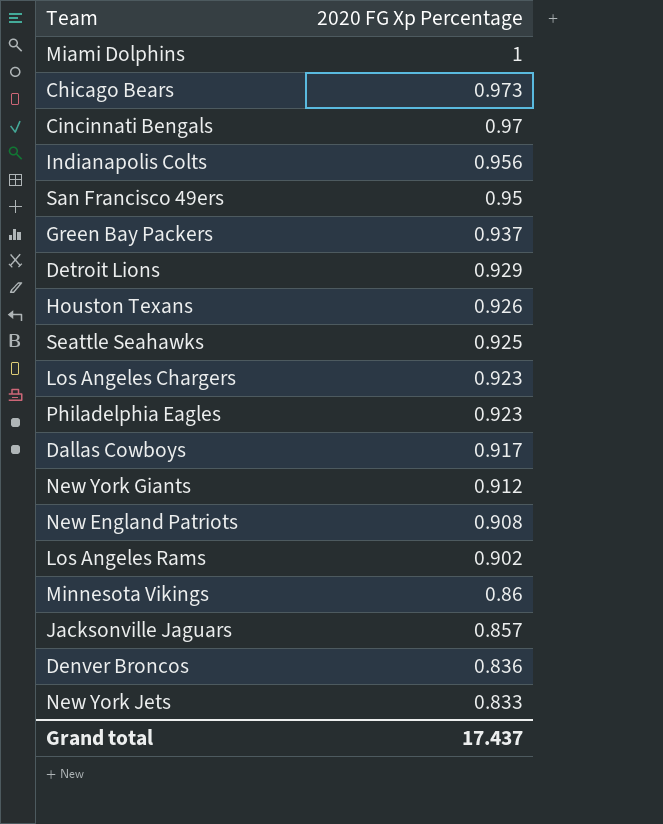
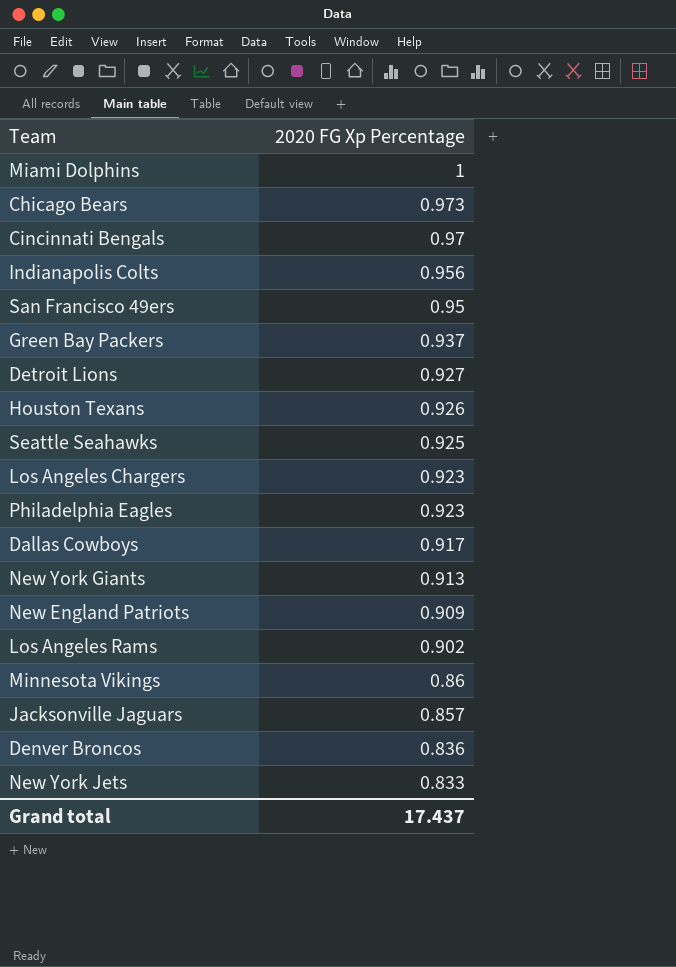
Detroit Lions | 2020 FG Xp Percentage: 0.929 -> 0.927
New York Giants | 2020 FG Xp Percentage: 0.912 -> 0.913
New England Patriots | 2020 FG Xp Percentage: 0.908 -> 0.909

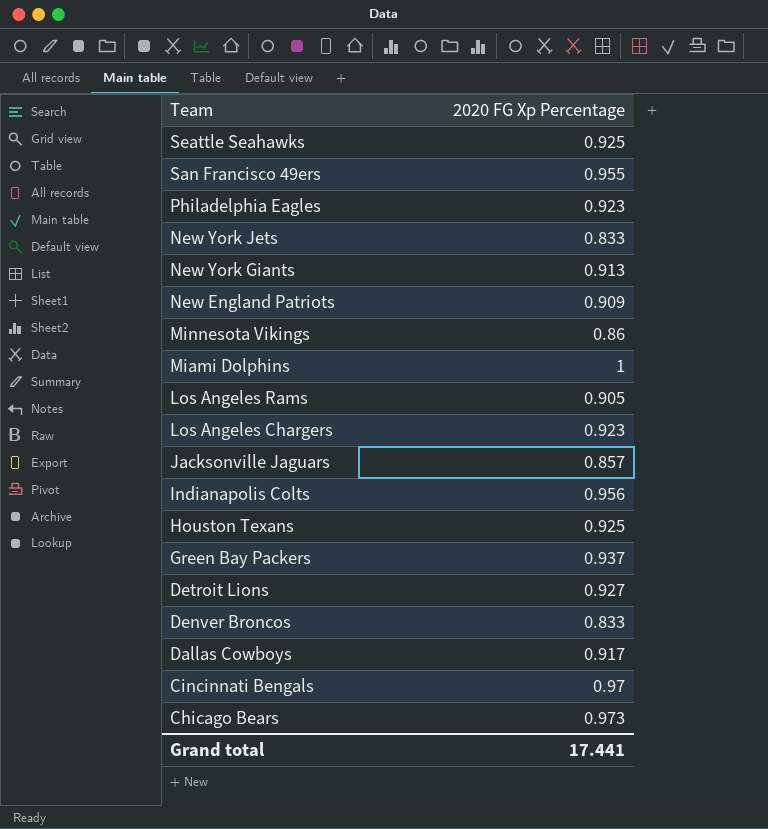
row order: 2020 FG Xp Percentage descending -> Team descending
San Francisco 49ers | 2020 FG Xp Percentage: 0.95 -> 0.955
Los Angeles Rams | 2020 FG Xp Percentage: 0.902 -> 0.905
Houston Texans | 2020 FG Xp Percentage: 0.926 -> 0.925
Denver Broncos | 2020 FG Xp Percentage: 0.836 -> 0.833
Grand total | 2020 FG Xp Percentage: 17.437 -> 17.441

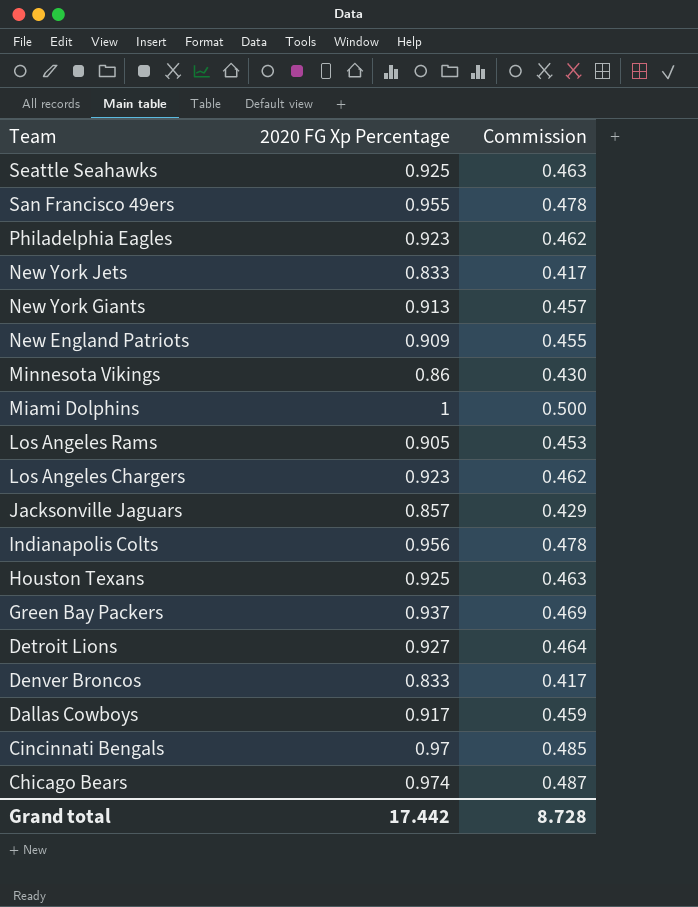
column Commission | formula: none -> [2020 FG Xp Percentage] * 0.5
Chicago Bears | 2020 FG Xp Percentage: 0.973 -> 0.974
Grand total | 2020 FG Xp Percentage: 17.441 -> 17.442

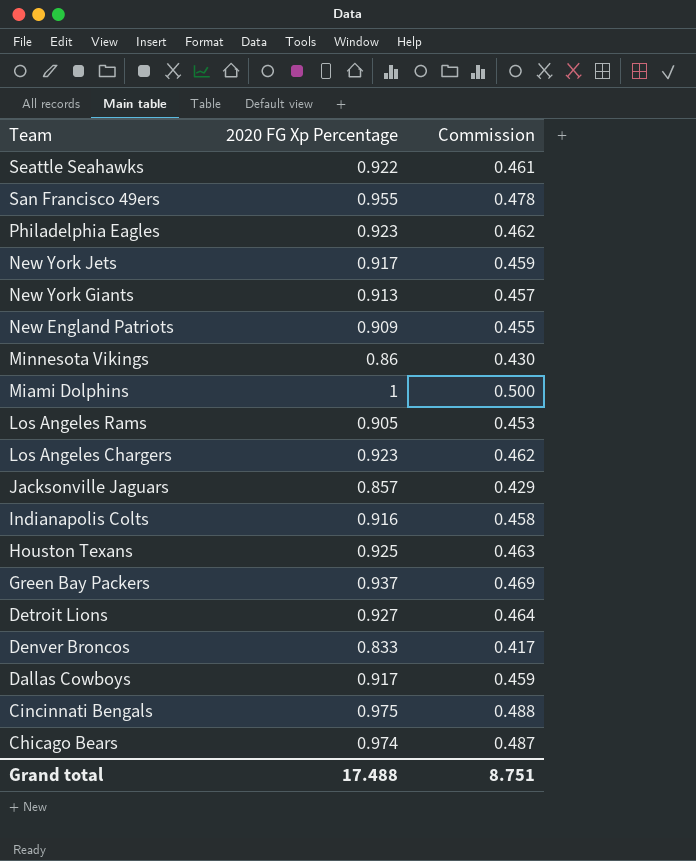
Seattle Seahawks | 2020 FG Xp Percentage: 0.925 -> 0.922
Seattle Seahawks | Commission: 0.463 -> 0.461
New York Jets | 2020 FG Xp Percentage: 0.833 -> 0.917
New York Jets | Commission: 0.417 -> 0.459
Indianapolis Colts | 2020 FG Xp Percentage: 0.956 -> 0.916
Indianapolis Colts | Commission: 0.478 -> 0.458
Cincinnati Bengals | 2020 FG Xp Percentage: 0.97 -> 0.975
Cincinnati Bengals | Commission: 0.485 -> 0.488
Grand total | 2020 FG Xp Percentage: 17.442 -> 17.488
Grand total | Commission: 8.728 -> 8.751

